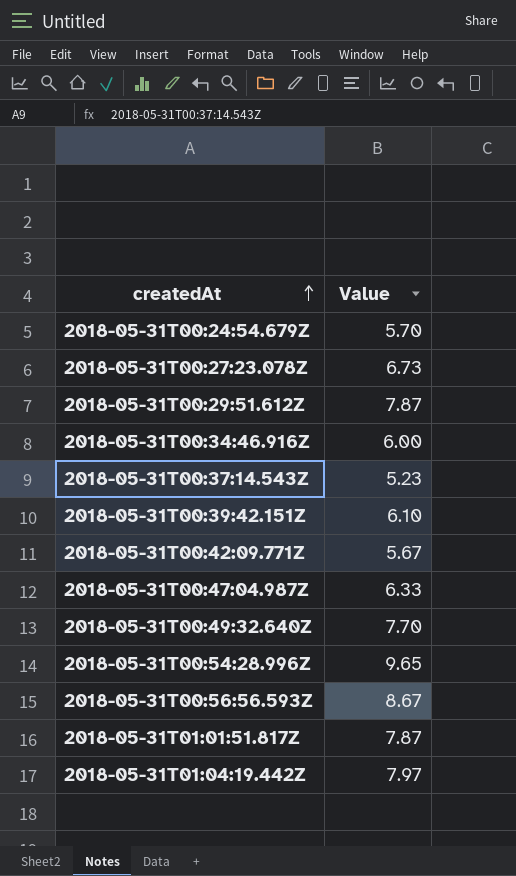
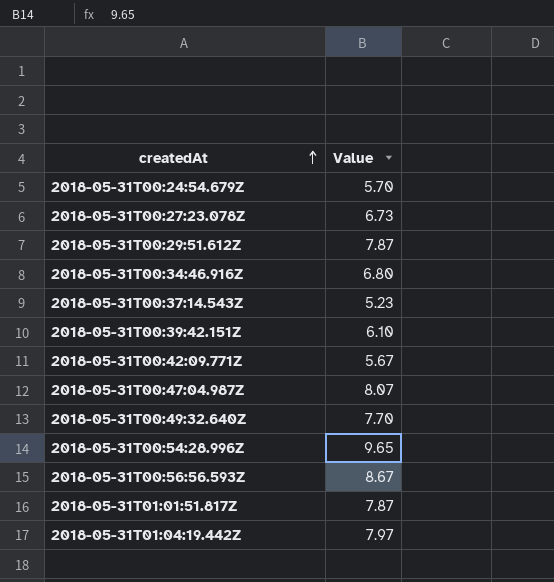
2018-05-31T00:34:46.916Z | Value: 6.00 -> 6.80
2018-05-31T00:47:04.987Z | Value: 6.33 -> 8.07

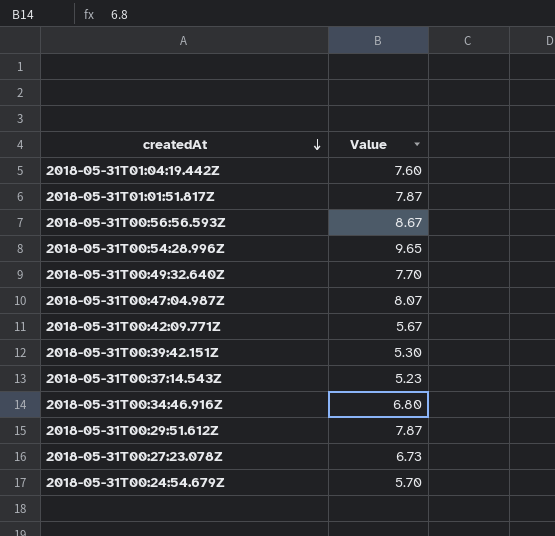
row order: createdAt ascending -> createdAt descending
2018-05-31T01:04:19.442Z | Value: 7.97 -> 7.60
2018-05-31T00:39:42.151Z | Value: 6.10 -> 5.30

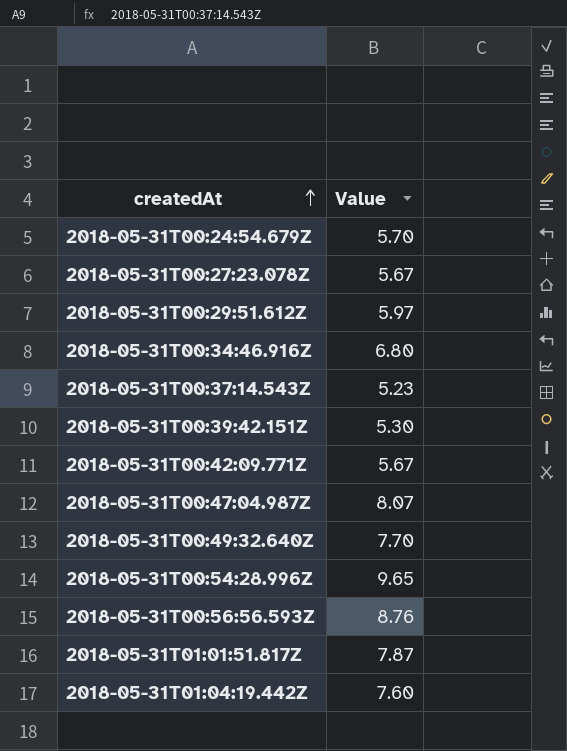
row order: createdAt descending -> createdAt ascending
2018-05-31T00:27:23.078Z | Value: 6.73 -> 5.67
2018-05-31T00:29:51.612Z | Value: 7.87 -> 5.97
2018-05-31T00:56:56.593Z | Value: 8.67 -> 8.76

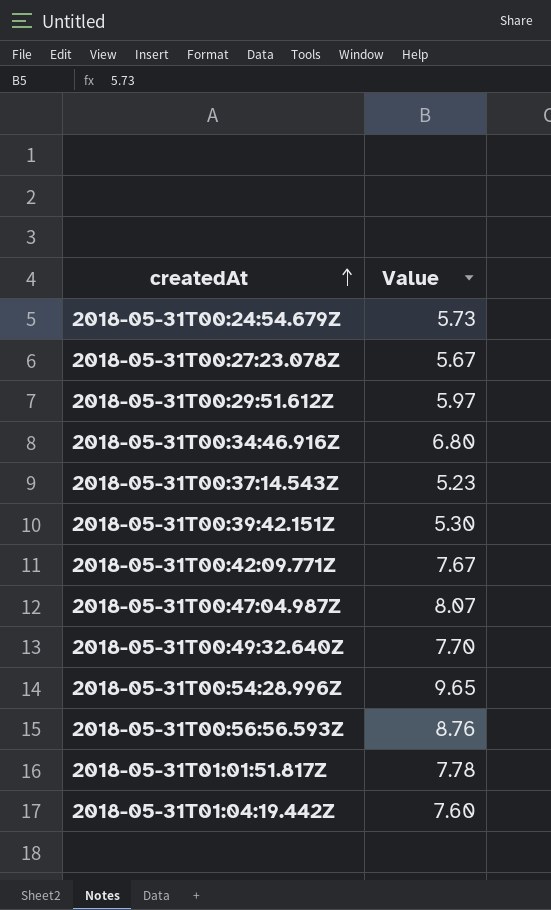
2018-05-31T00:24:54.679Z | Value: 5.70 -> 5.73
2018-05-31T00:42:09.771Z | Value: 5.67 -> 7.67
2018-05-31T01:01:51.817Z | Value: 7.87 -> 7.78

